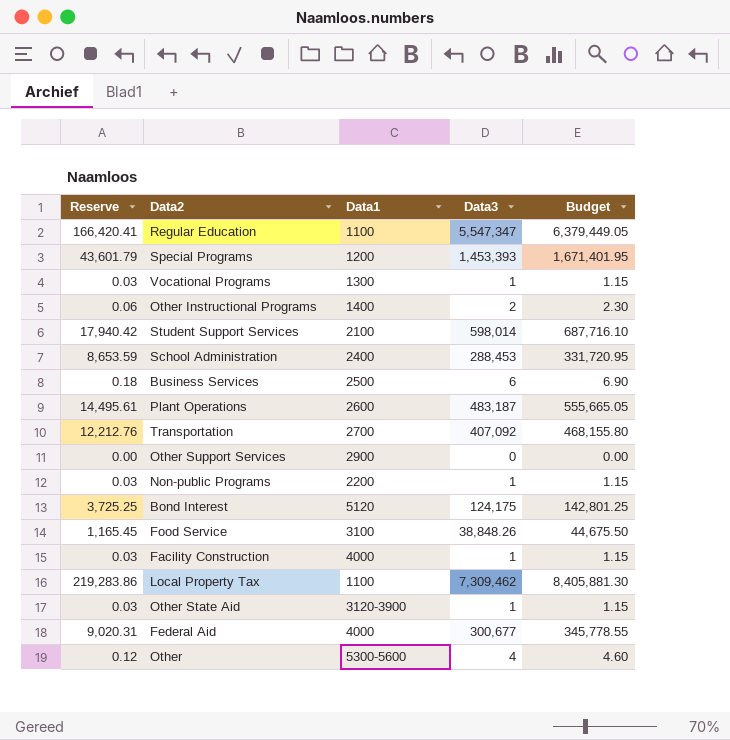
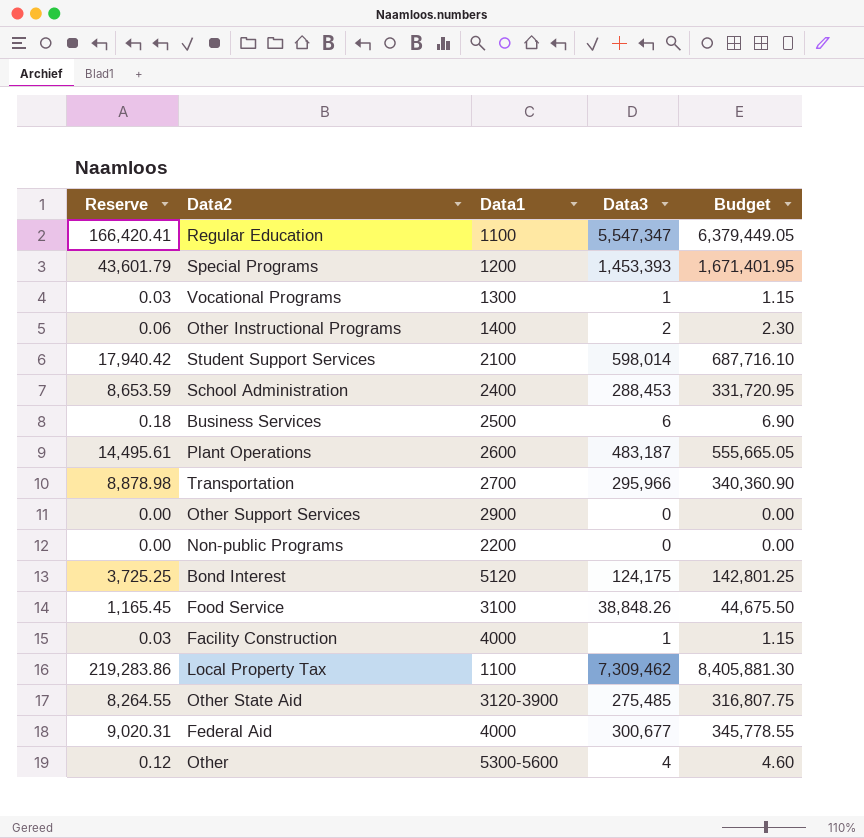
Transportation | Reserve: 12,212.76 -> 8,878.98
Transportation | Data3: 407,092 -> 295,966
Transportation | Budget: 468,155.80 -> 340,360.90
Non-public Programs | Reserve: 0.03 -> 0.00
Non-public Programs | Data3: 1 -> 0
Non-public Programs | Budget: 1.15 -> 0.00
Other State Aid | Reserve: 0.03 -> 8,264.55
Other State Aid | Data3: 1 -> 275,485
Other State Aid | Budget: 1.15 -> 316,807.75

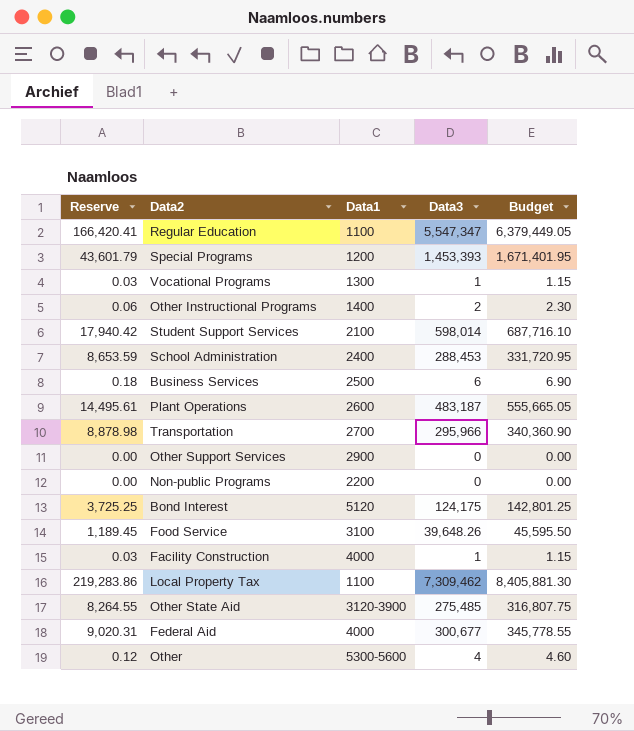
Food Service | Reserve: 1,165.45 -> 1,189.45
Food Service | Data3: 38,848.26 -> 39,648.26
Food Service | Budget: 44,675.50 -> 45,595.50

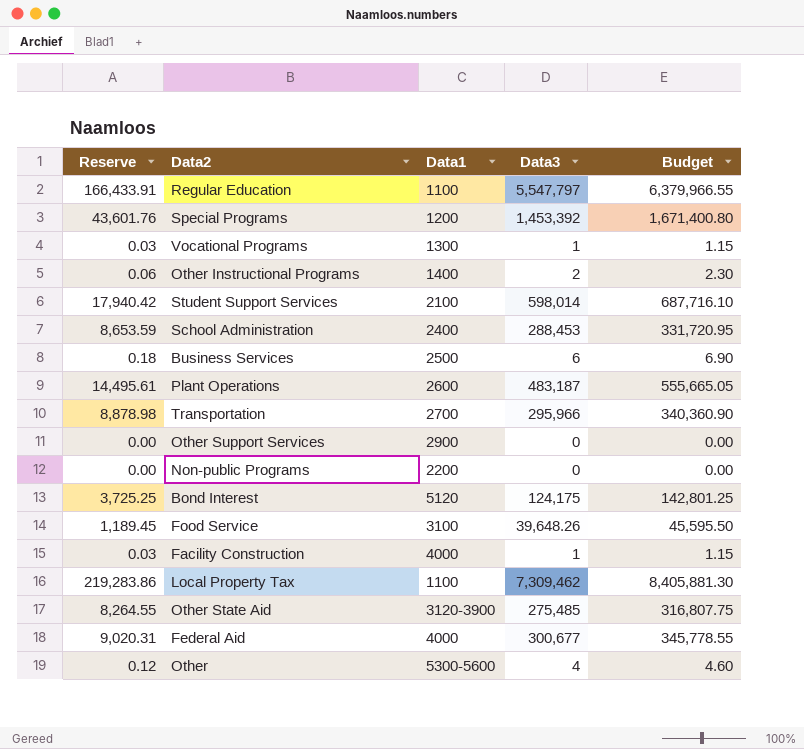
Regular Education | Reserve: 166,420.41 -> 166,433.91
Regular Education | Data3: 5,547,347 -> 5,547,797
Regular Education | Budget: 6,379,449.05 -> 6,379,966.55
Special Programs | Reserve: 43,601.79 -> 43,601.76
Special Programs | Data3: 1,453,393 -> 1,453,392
Special Programs | Budget: 1,671,401.95 -> 1,671,400.80

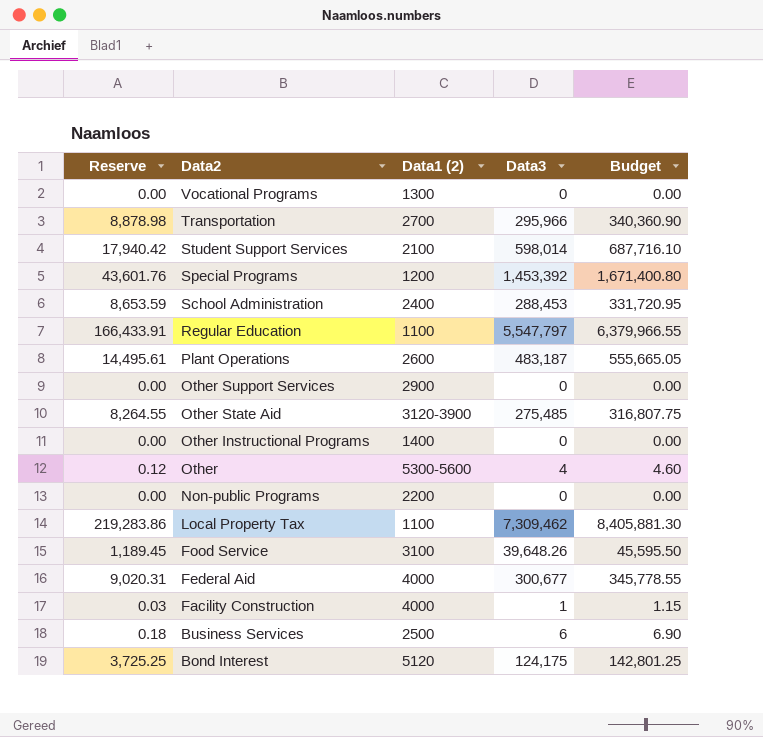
row order: none -> Data2 descending
column name: Data1 -> Data1 (2)
Vocational Programs | Reserve: 0.03 -> 0.00
Vocational Programs | Data3: 1 -> 0
Vocational Programs | Budget: 1.15 -> 0.00
Other Instructional Programs | Reserve: 0.06 -> 0.00
Other Instructional Programs | Data3: 2 -> 0
Other Instructional Programs | Budget: 2.30 -> 0.00

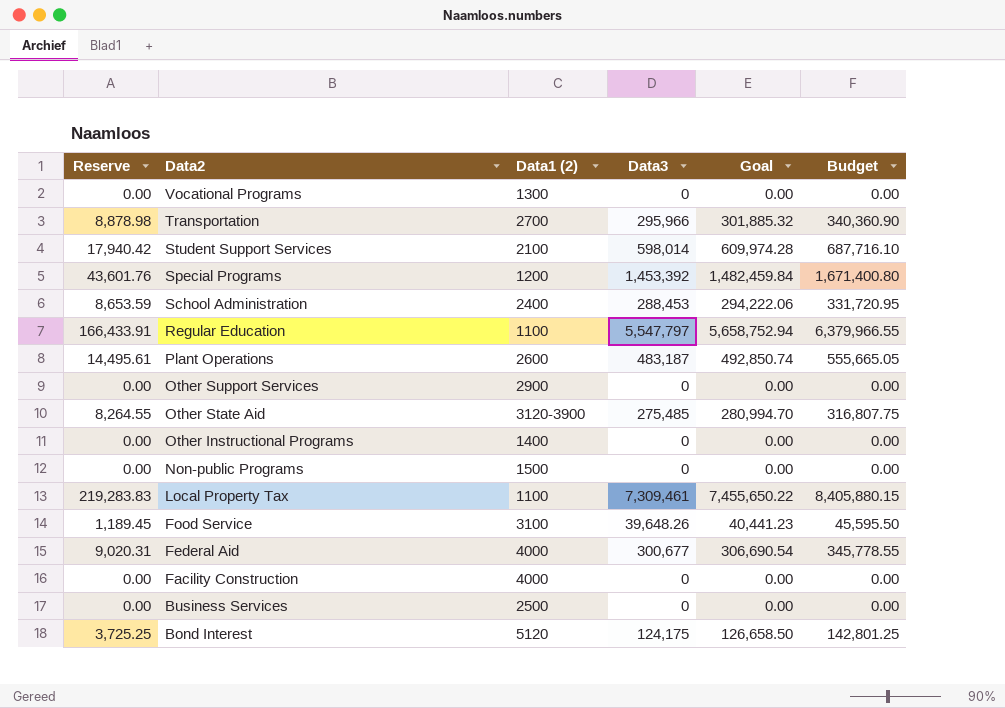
column Goal | formula: none -> [Data3] * 1.02
row Other: 0.12 | 5300-5600 | 4 | 4.60 -> none
Non-public Programs | Data1 (2): 2200 -> 1500
Local Property Tax | Reserve: 219,283.86 -> 219,283.83
Local Property Tax | Data3: 7,309,462 -> 7,309,461
Local Property Tax | Budget: 8,405,881.30 -> 8,405,880.15
Facility Construction | Reserve: 0.03 -> 0.00
Facility Construction | Data3: 1 -> 0
Facility Construction | Budget: 1.15 -> 0.00
Business Services | Reserve: 0.18 -> 0.00
Business Services | Data3: 6 -> 0
Business Services | Budget: 6.90 -> 0.00

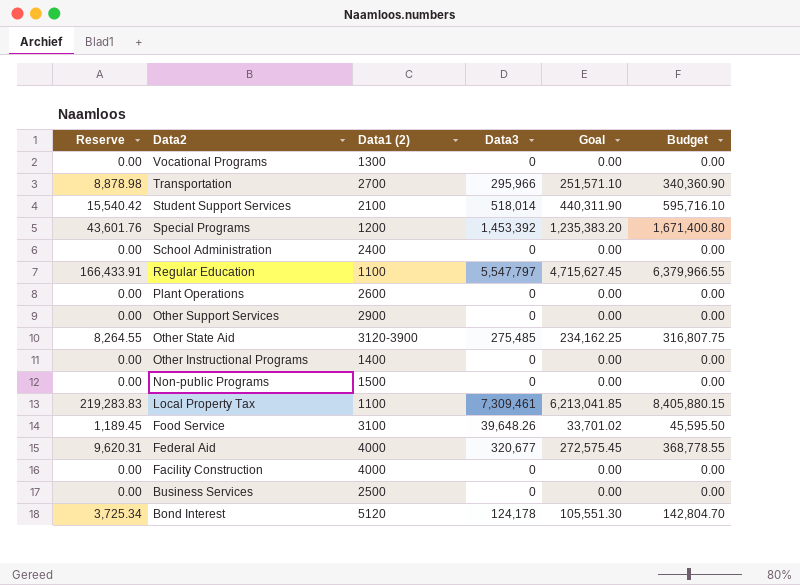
column Goal | formula: [Data3] * 1.02 -> [Data3] * 0.85
Student Support Services | Reserve: 17,940.42 -> 15,540.42
Student Support Services | Data3: 598,014 -> 518,014
Student Support Services | Budget: 687,716.10 -> 595,716.10
School Administration | Reserve: 8,653.59 -> 0.00
School Administration | Data3: 288,453 -> 0
School Administration | Budget: 331,720.95 -> 0.00
Plant Operations | Reserve: 14,495.61 -> 0.00
Plant Operations | Data3: 483,187 -> 0
Plant Operations | Budget: 555,665.05 -> 0.00
Federal Aid | Reserve: 9,020.31 -> 9,620.31
Federal Aid | Data3: 300,677 -> 320,677
Federal Aid | Budget: 345,778.55 -> 368,778.55
Bond Interest | Reserve: 3,725.25 -> 3,725.34
Bond Interest | Data3: 124,175 -> 124,178
Bond Interest | Budget: 142,801.25 -> 142,804.70

